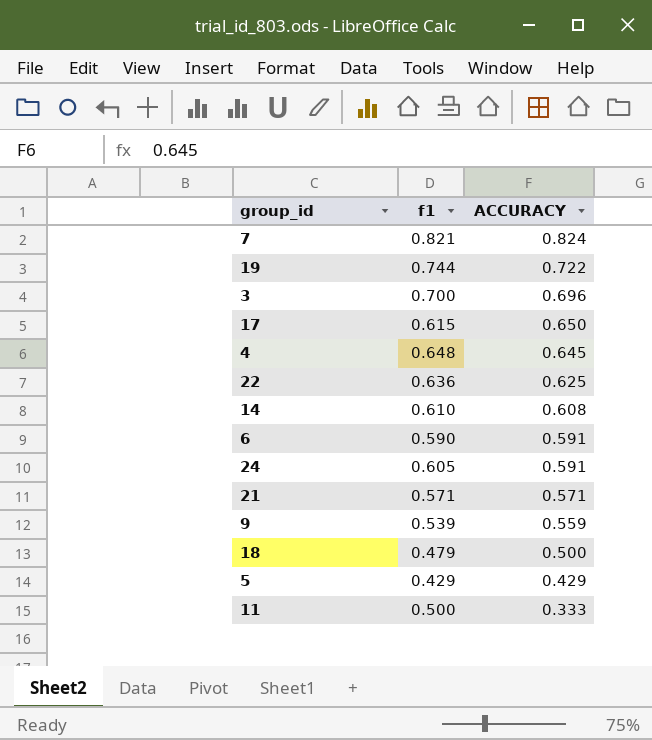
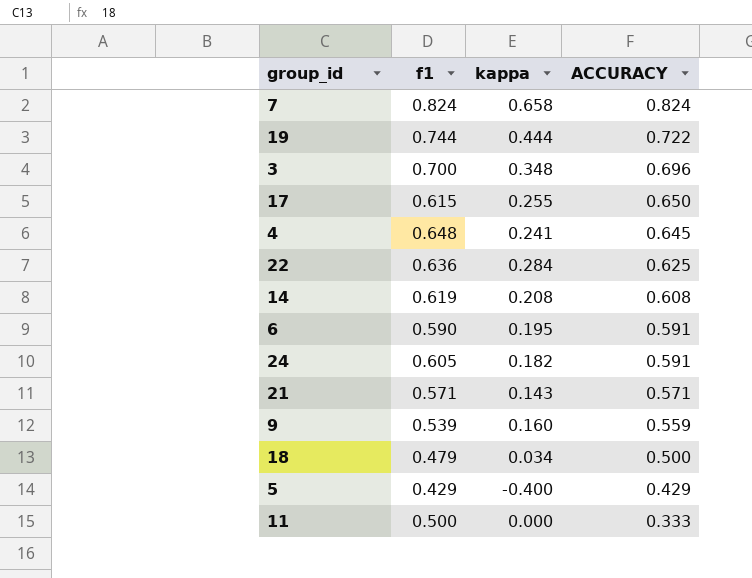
column kappa | position: none -> 3
7 | f1: 0.821 -> 0.824
14 | f1: 0.610 -> 0.619

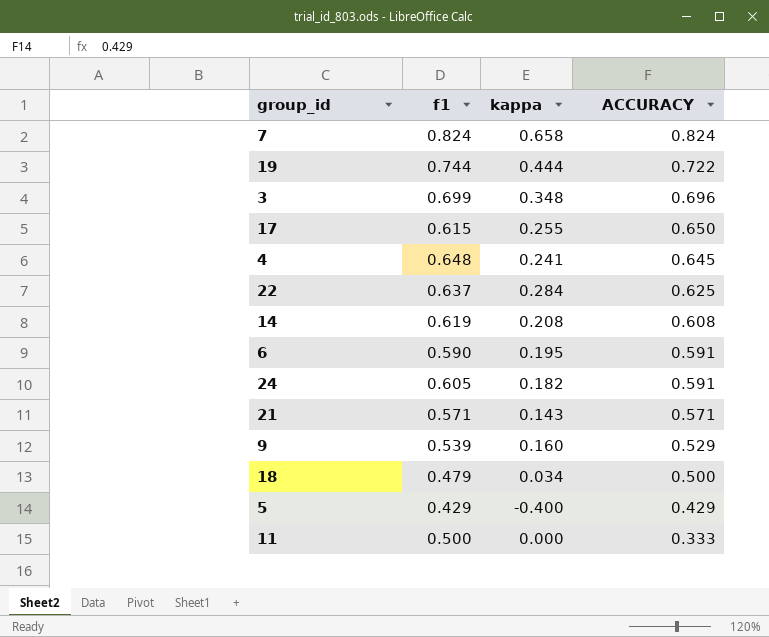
3 | f1: 0.700 -> 0.699
22 | f1: 0.636 -> 0.637
9 | ACCURACY: 0.559 -> 0.529

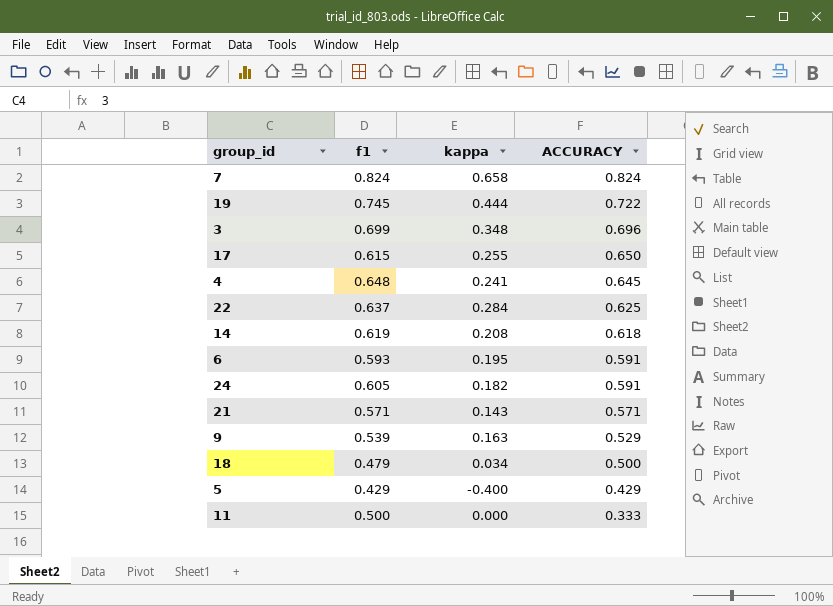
19 | f1: 0.744 -> 0.745
14 | ACCURACY: 0.608 -> 0.618
6 | f1: 0.590 -> 0.593
9 | kappa: 0.160 -> 0.163

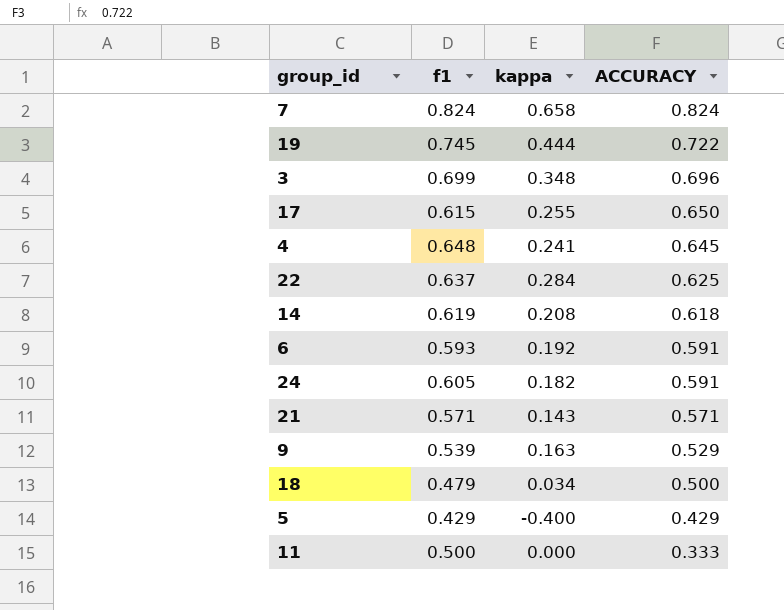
6 | kappa: 0.195 -> 0.192

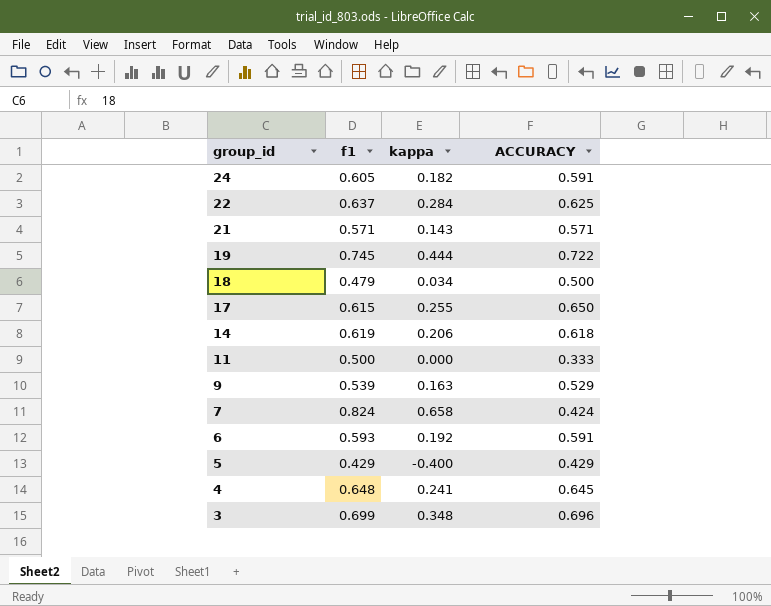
row order: ACCURACY descending -> group_id descending
14 | kappa: 0.208 -> 0.206
7 | ACCURACY: 0.824 -> 0.424

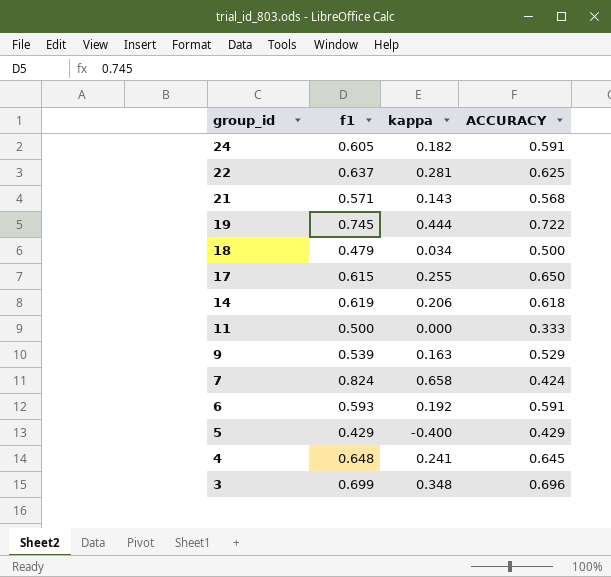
22 | kappa: 0.284 -> 0.281
21 | ACCURACY: 0.571 -> 0.568

